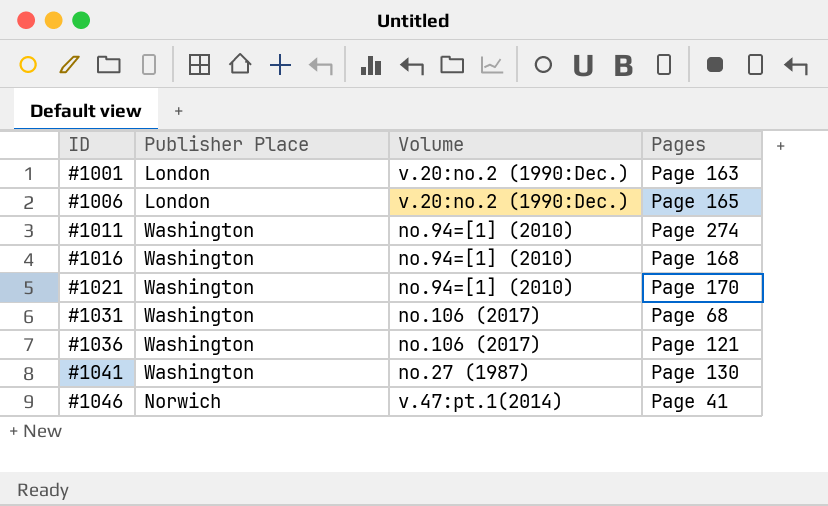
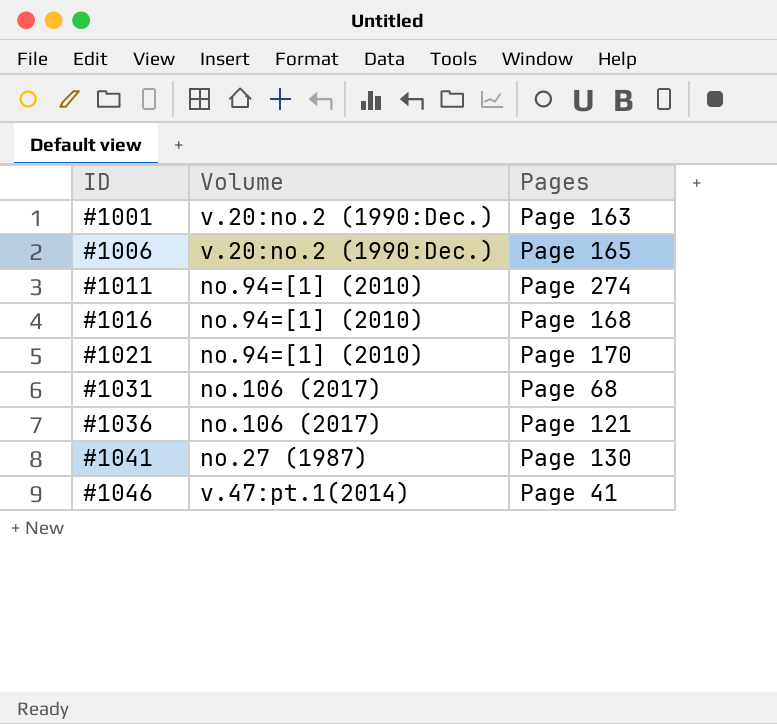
column Publisher Place | position: 2 -> none

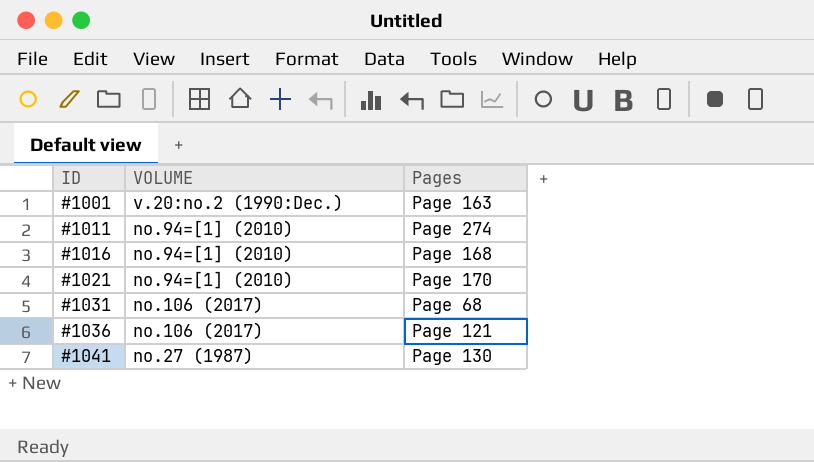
column name: Volume -> VOLUME
row #1006: v.20:no.2 (1990:Dec.) | Page 165 -> none
row #1046: v.47:pt.1(2014) | Page 41 -> none

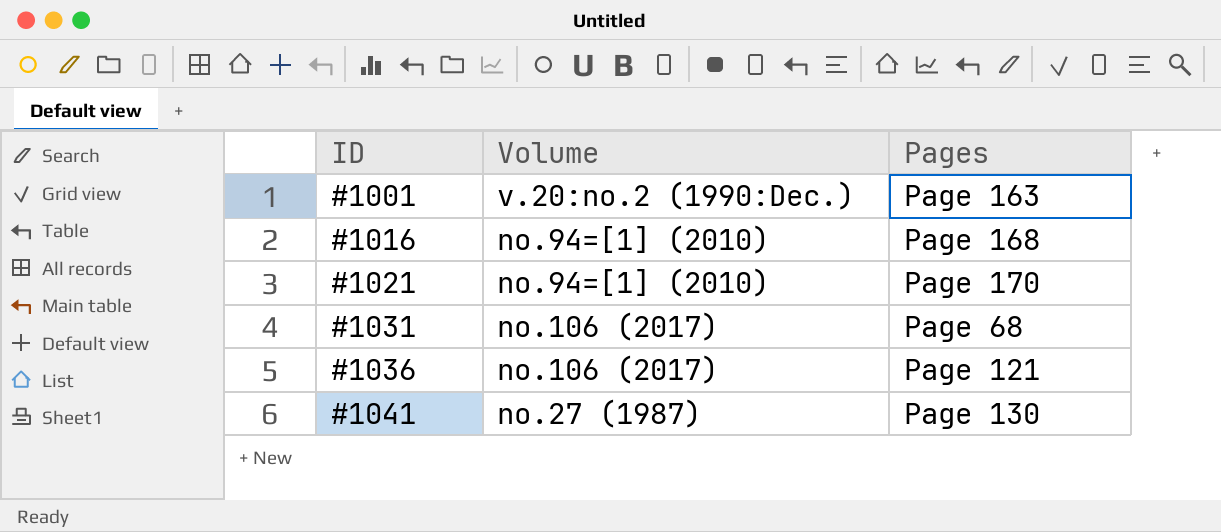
column name: VOLUME -> Volume
row #1011: no.94=[1] (2010) | Page 274 -> none

